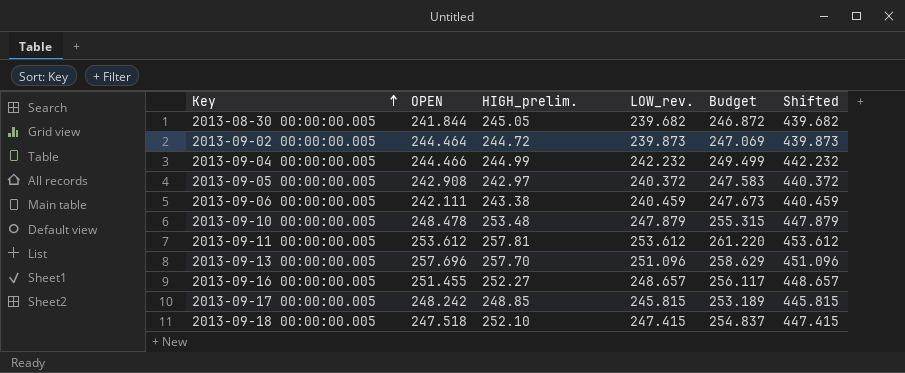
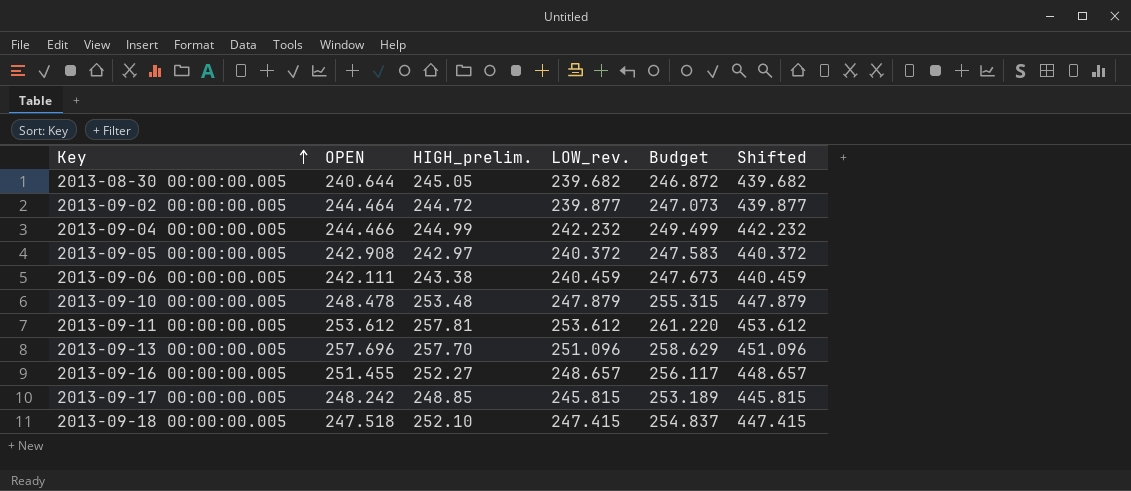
2013-08-30 00:00:00.005 | OPEN: 241.844 -> 240.644
2013-09-02 00:00:00.005 | LOW_rev.: 239.873 -> 239.877
2013-09-02 00:00:00.005 | Budget: 247.069 -> 247.073
2013-09-02 00:00:00.005 | Shifted: 439.873 -> 439.877

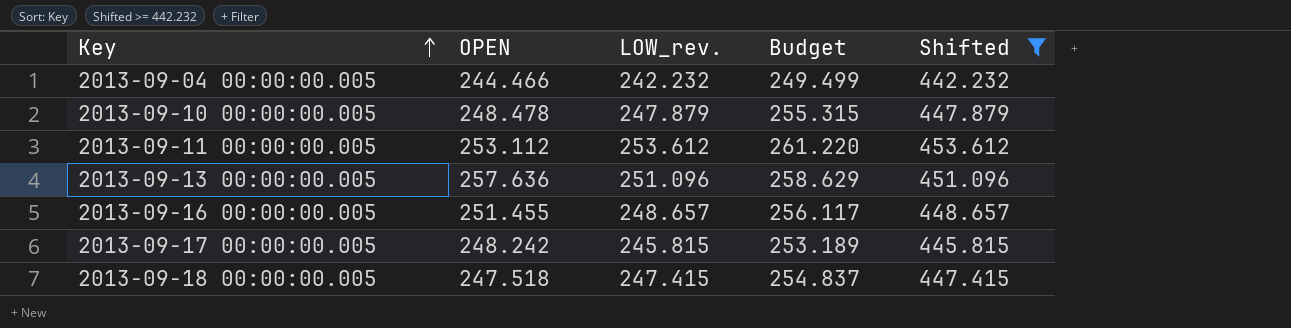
filter: none -> Shifted >= 442.232
column HIGH_prelim. | position: 3 -> none
2013-09-11 00:00:00.005 | OPEN: 253.612 -> 253.112
2013-09-13 00:00:00.005 | OPEN: 257.696 -> 257.636

